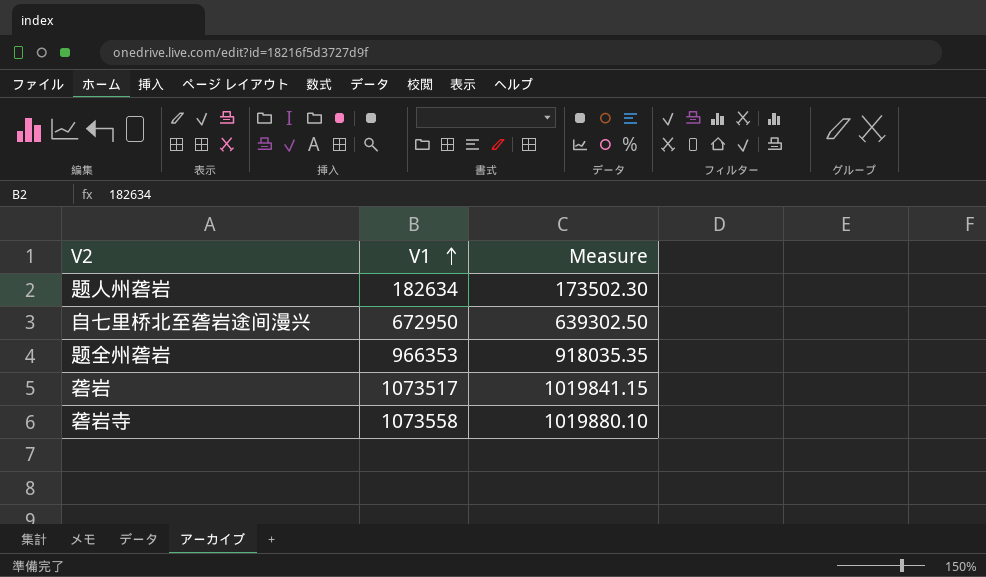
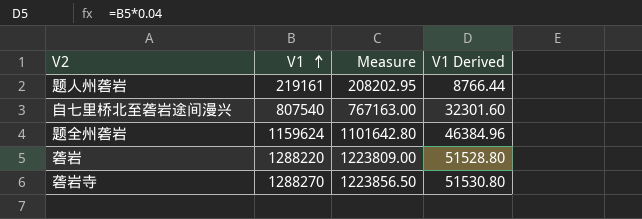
column V1 Derived | formula: none -> [V1] * 0.04
题人州砻岩 | V1: 182634 -> 219161
题人州砻岩 | Measure: 173502.30 -> 208202.95
自七里桥北至砻岩途间漫兴 | V1: 672950 -> 807540
自七里桥北至砻岩途间漫兴 | Measure: 639302.50 -> 767163.00
题全州砻岩 | V1: 966353 -> 1159624
题全州砻岩 | Measure: 918035.35 -> 1101642.80
砻岩 | V1: 1073517 -> 1288220
砻岩 | Measure: 1019841.15 -> 1223809.00
砻岩寺 | V1: 1073558 -> 1288270
砻岩寺 | Measure: 1019880.10 -> 1223856.50

